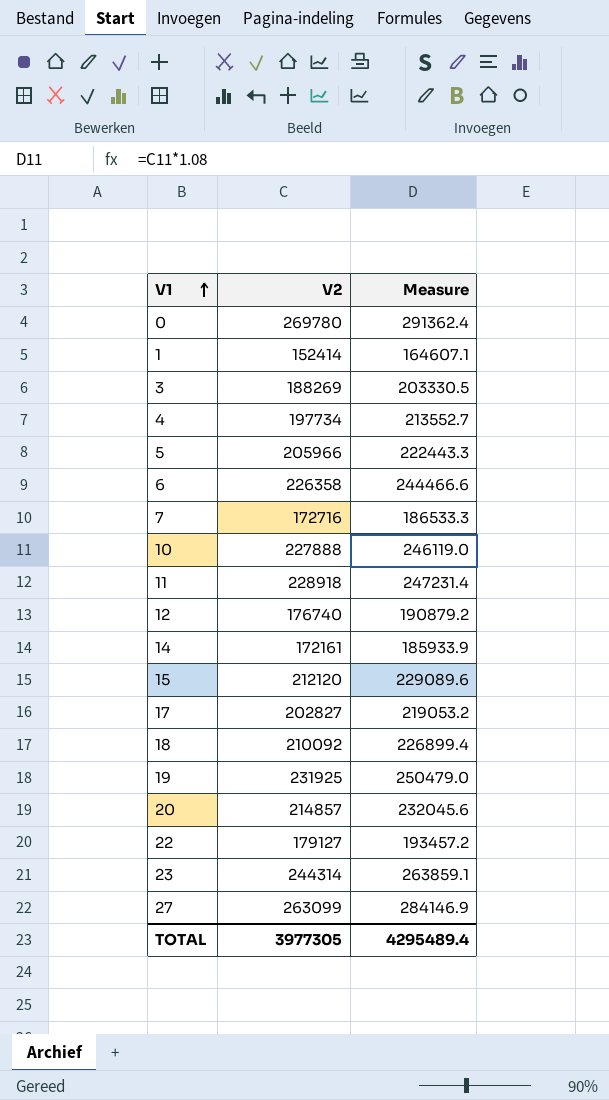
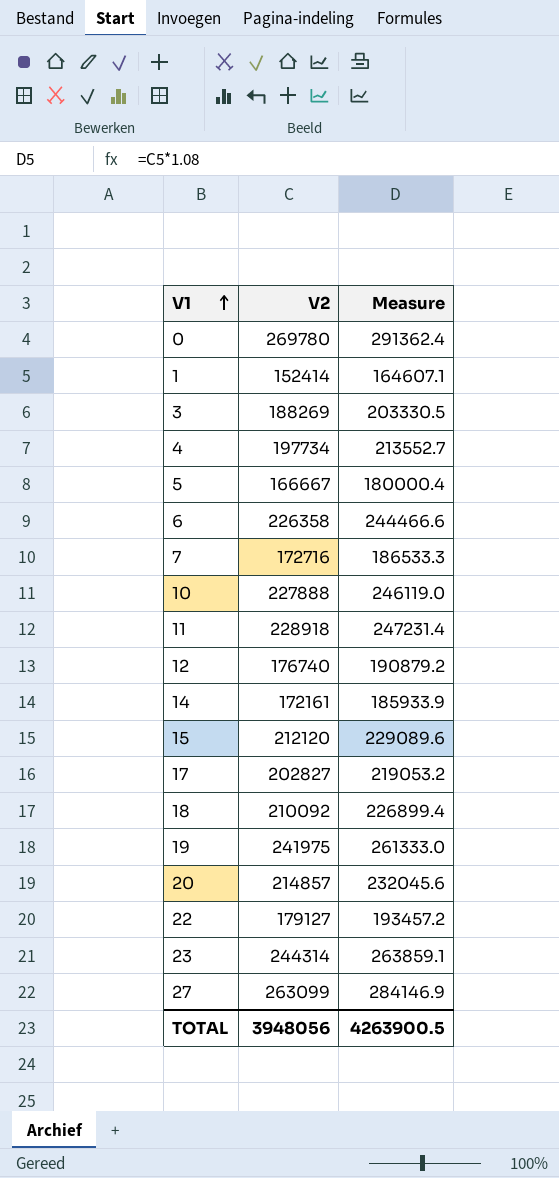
5 | V2: 205966 -> 166667
5 | Measure: 222443.3 -> 180000.4
19 | V2: 231925 -> 241975
19 | Measure: 250479.0 -> 261333.0
TOTAL | V2: 3977305 -> 3948056
TOTAL | Measure: 4295489.4 -> 4263900.5

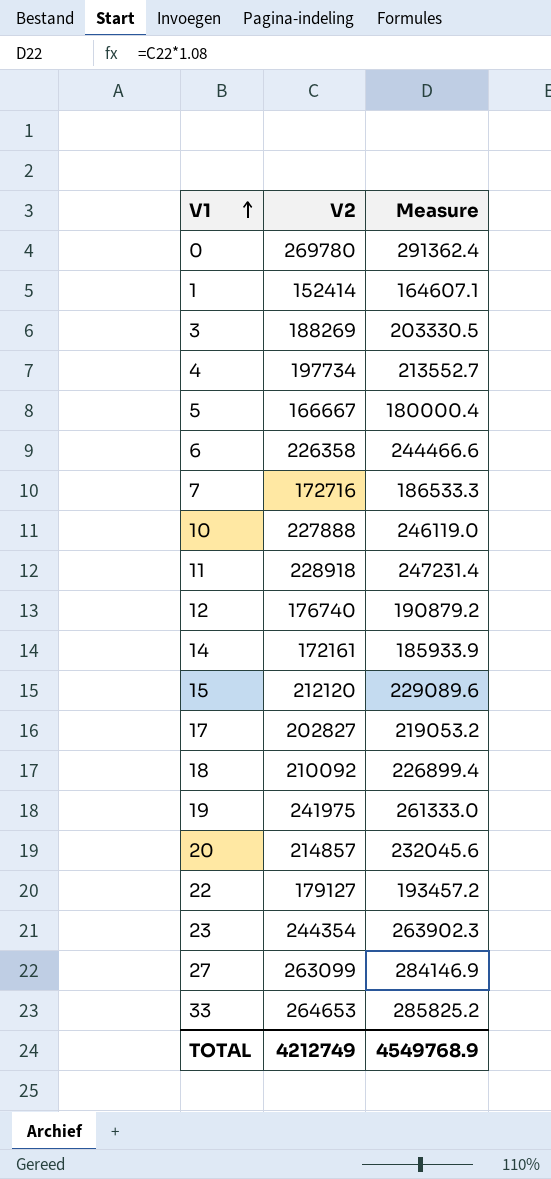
23 | V2: 244314 -> 244354
23 | Measure: 263859.1 -> 263902.3
row 33: none -> 264653 | 285825.2
TOTAL | V2: 3948056 -> 4212749
TOTAL | Measure: 4263900.5 -> 4549768.9

